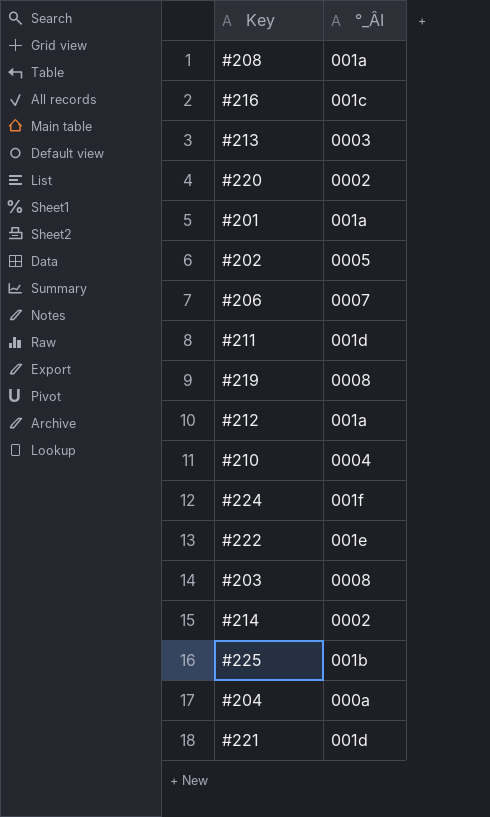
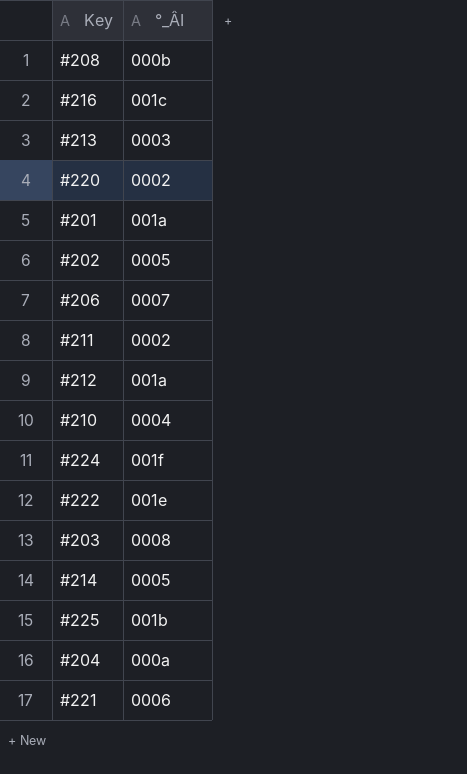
row #219: 0008 -> none
#208 | °_ÂI: 001a -> 000b
#211 | °_ÂI: 001d -> 0002
#214 | °_ÂI: 0002 -> 0005
#221 | °_ÂI: 001d -> 0006

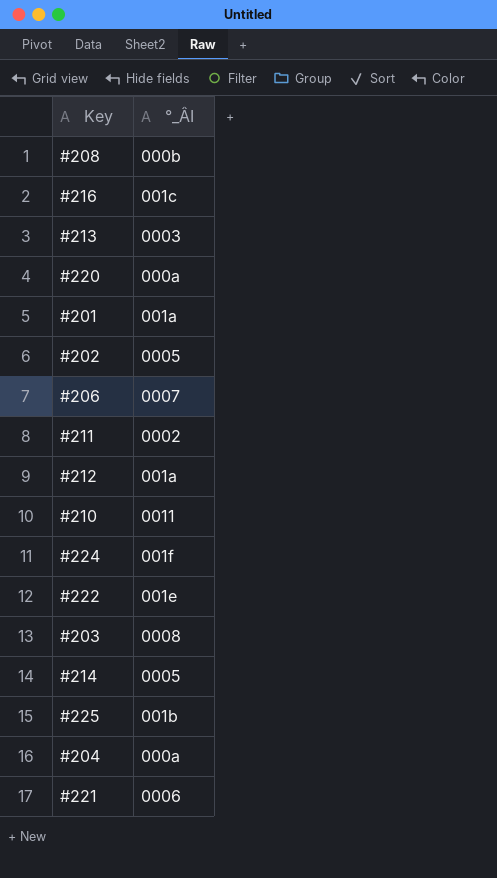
#220 | °_ÂI: 0002 -> 000a
#210 | °_ÂI: 0004 -> 0011

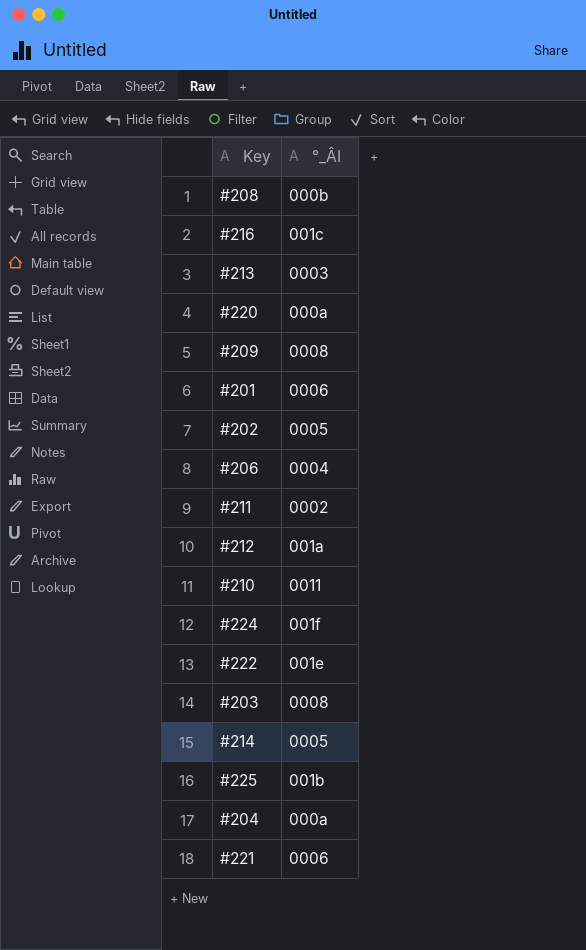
row #209: none -> 0008
#201 | °_ÂI: 001a -> 0006
#206 | °_ÂI: 0007 -> 0004

